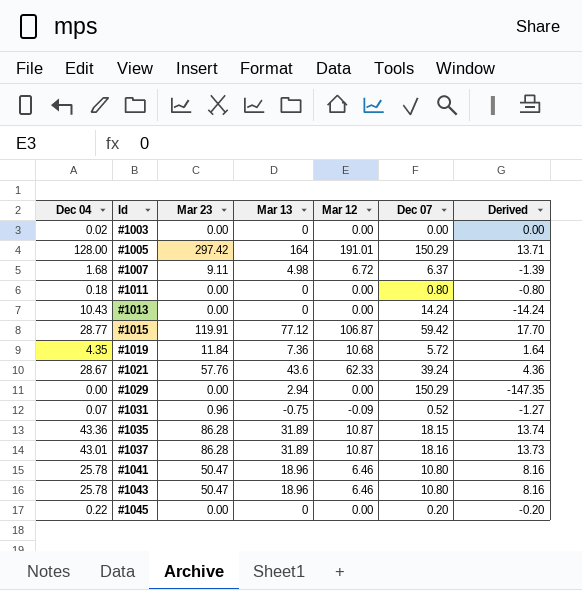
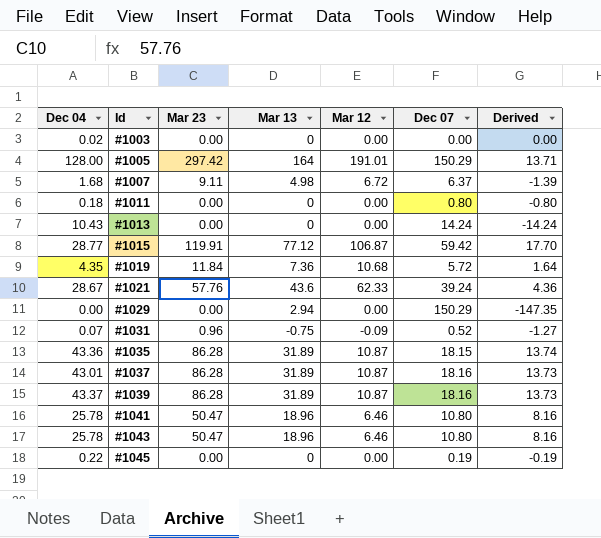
row #1039: none -> 43.37 | 86.28 | 31.89 | 10.87 | 18.16 | 13.73
#1045 | Dec 07: 0.20 -> 0.19
#1045 | Derived: -0.20 -> -0.19

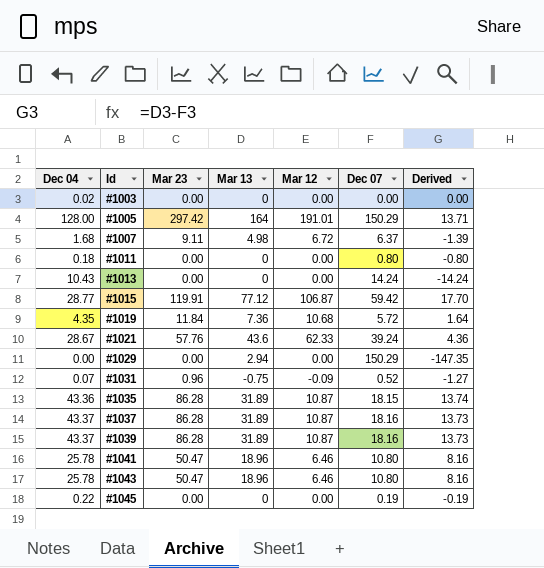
#1037 | Dec 04: 43.01 -> 43.37

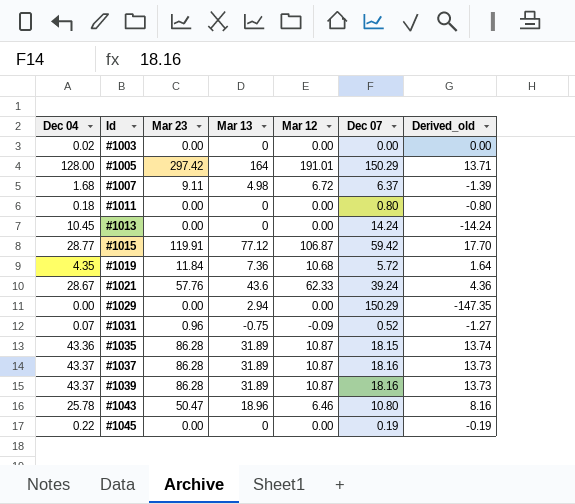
column name: Derived -> Derived_old
row #1041: 25.78 | 50.47 | 18.96 | 6.46 | 10.80 | 8.16 -> none
#1013 | Dec 04: 10.43 -> 10.45

